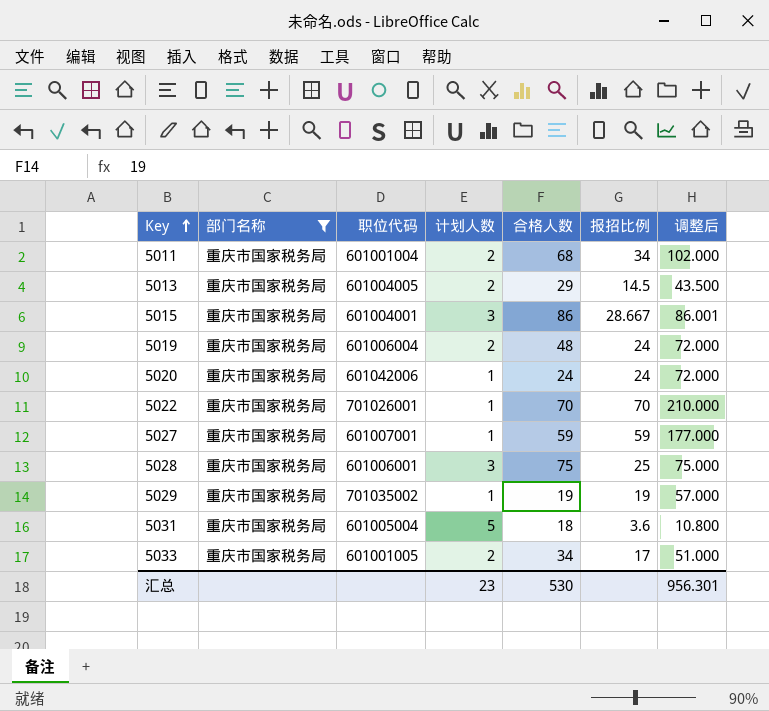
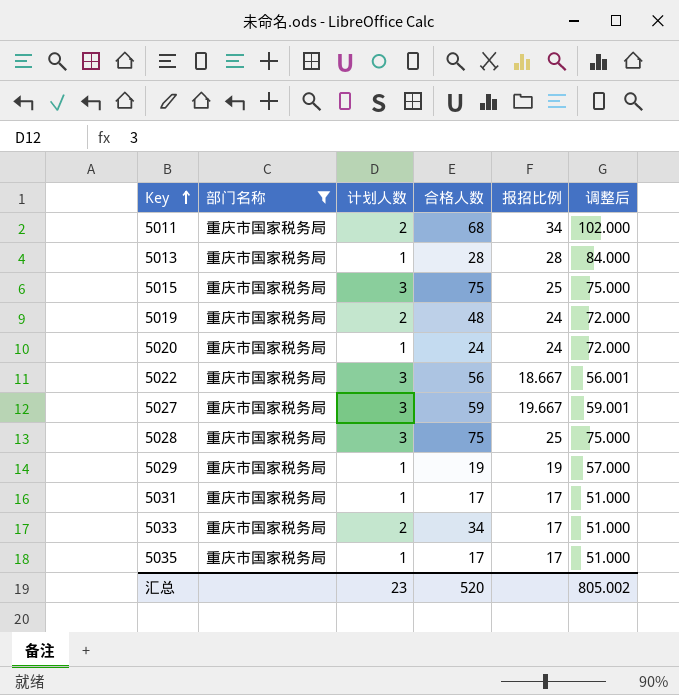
column 职位代码 | position: 3 -> none
5013 | 计划人数: 2 -> 1
5013 | 合格人数: 29 -> 28
5013 | 报招比例: 14.5 -> 28
5013 | 调整后: 43.500 -> 84.000
5015 | 合格人数: 86 -> 75
5015 | 报招比例: 28.667 -> 25
5015 | 调整后: 86.001 -> 75.000
5022 | 计划人数: 1 -> 3
5022 | 合格人数: 70 -> 56
5022 | 报招比例: 70 -> 18.667
5022 | 调整后: 210.000 -> 56.001
5027 | 计划人数: 1 -> 3
5027 | 报招比例: 59 -> 19.667
5027 | 调整后: 177.000 -> 59.001
5031 | 计划人数: 5 -> 1
5031 | 合格人数: 18 -> 17
5031 | 报招比例: 3.6 -> 17
5031 | 调整后: 10.800 -> 51.000
row 5035: none -> 重庆市国家税务局 | 1 | 17 | 17 | 51.000
汇总 | 合格人数: 530 -> 520
汇总 | 调整后: 956.301 -> 805.002

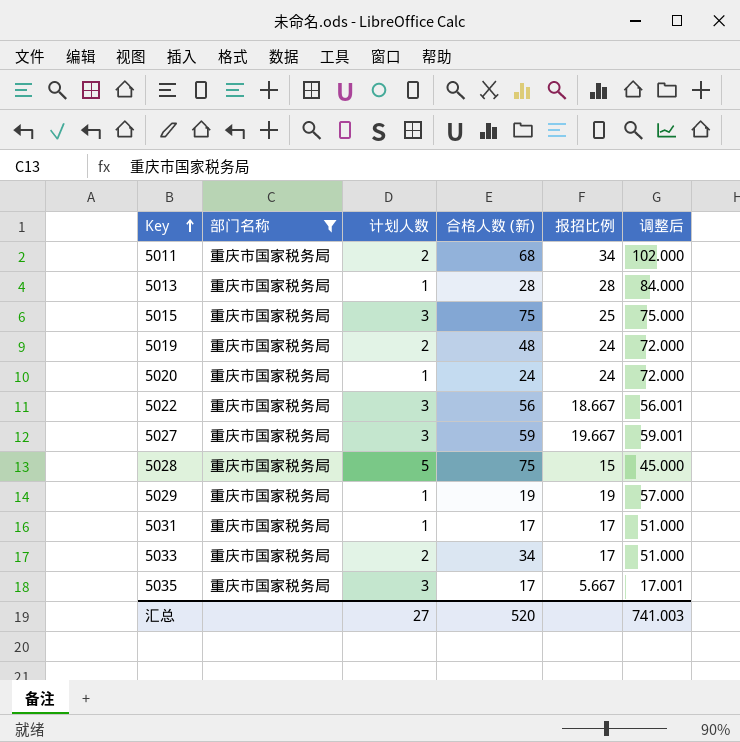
column name: 合格人数 -> 合格人数 (新)
5028 | 计划人数: 3 -> 5
5028 | 报招比例: 25 -> 15
5028 | 调整后: 75.000 -> 45.000
5035 | 计划人数: 1 -> 3
5035 | 报招比例: 17 -> 5.667
5035 | 调整后: 51.000 -> 17.001
汇总 | 计划人数: 23 -> 27
汇总 | 调整后: 805.002 -> 741.003

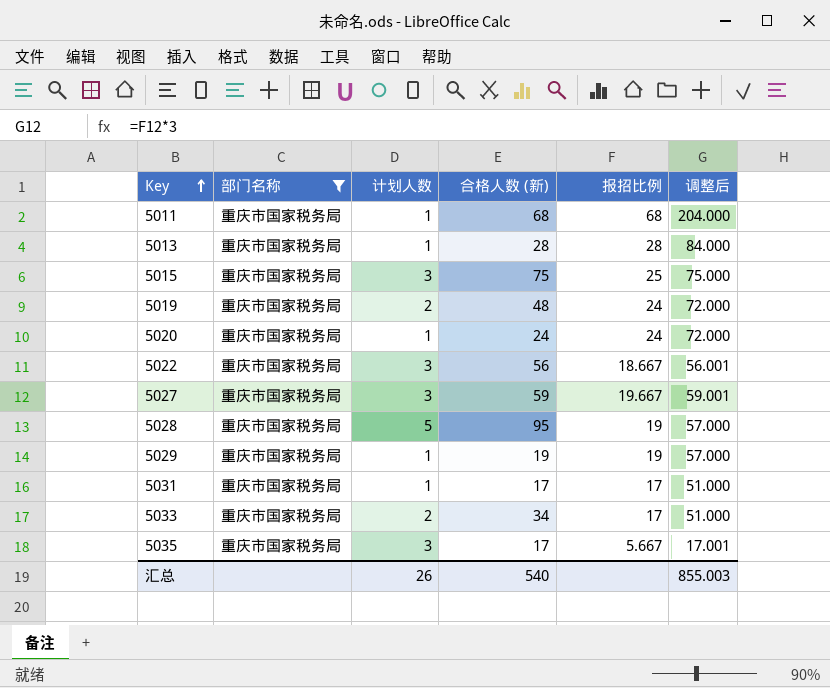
5011 | 计划人数: 2 -> 1
5011 | 报招比例: 34 -> 68
5011 | 调整后: 102.000 -> 204.000
5028 | 合格人数 (新): 75 -> 95
5028 | 报招比例: 15 -> 19
5028 | 调整后: 45.000 -> 57.000
汇总 | 计划人数: 27 -> 26
汇总 | 合格人数 (新): 520 -> 540
汇总 | 调整后: 741.003 -> 855.003

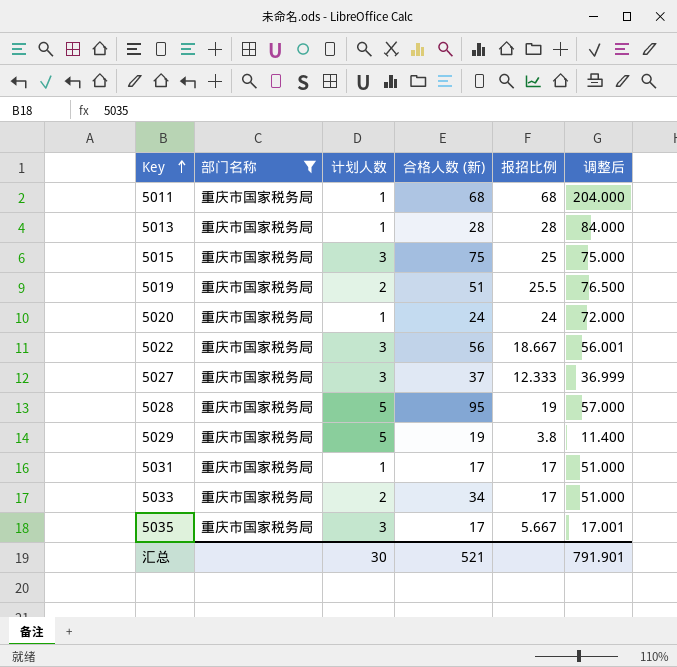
5019 | 合格人数 (新): 48 -> 51
5019 | 报招比例: 24 -> 25.5
5019 | 调整后: 72.000 -> 76.500
5027 | 合格人数 (新): 59 -> 37
5027 | 报招比例: 19.667 -> 12.333
5027 | 调整后: 59.001 -> 36.999
5029 | 计划人数: 1 -> 5
5029 | 报招比例: 19 -> 3.8
5029 | 调整后: 57.000 -> 11.400
汇总 | 计划人数: 26 -> 30
汇总 | 合格人数 (新): 540 -> 521
汇总 | 调整后: 855.003 -> 791.901

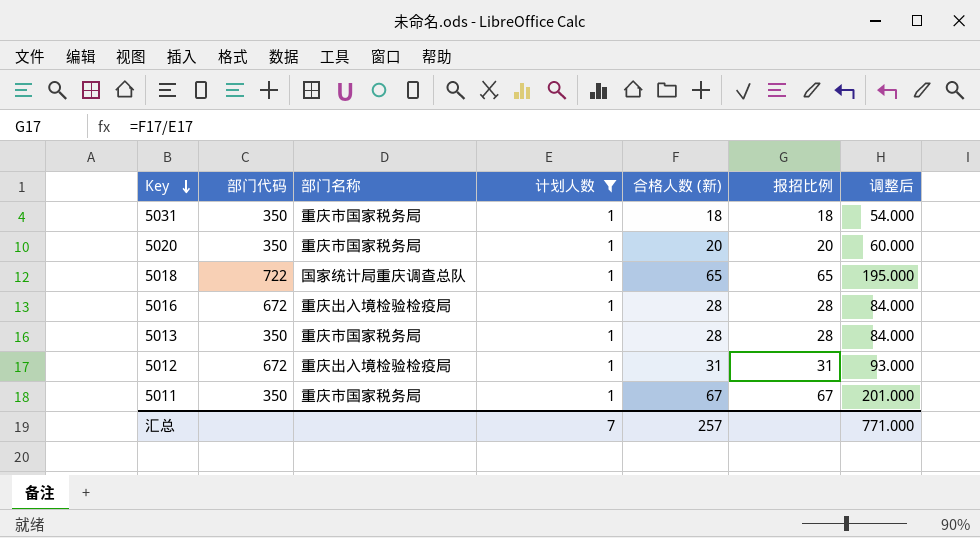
filter: 部门名称 = 重庆市国家税务局 -> 计划人数 = 1
row order: Key ascending -> Key descending
column 部门代码 | position: none -> 2
5031 | 合格人数 (新): 17 -> 18
5031 | 报招比例: 17 -> 18
5031 | 调整后: 51.000 -> 54.000
5020 | 合格人数 (新): 24 -> 20
5020 | 报招比例: 24 -> 20
5020 | 调整后: 72.000 -> 60.000
5011 | 合格人数 (新): 68 -> 67
5011 | 报招比例: 68 -> 67
5011 | 调整后: 204.000 -> 201.000
汇总 | 计划人数: 30 -> 7
汇总 | 合格人数 (新): 521 -> 257
汇总 | 调整后: 791.901 -> 771.000

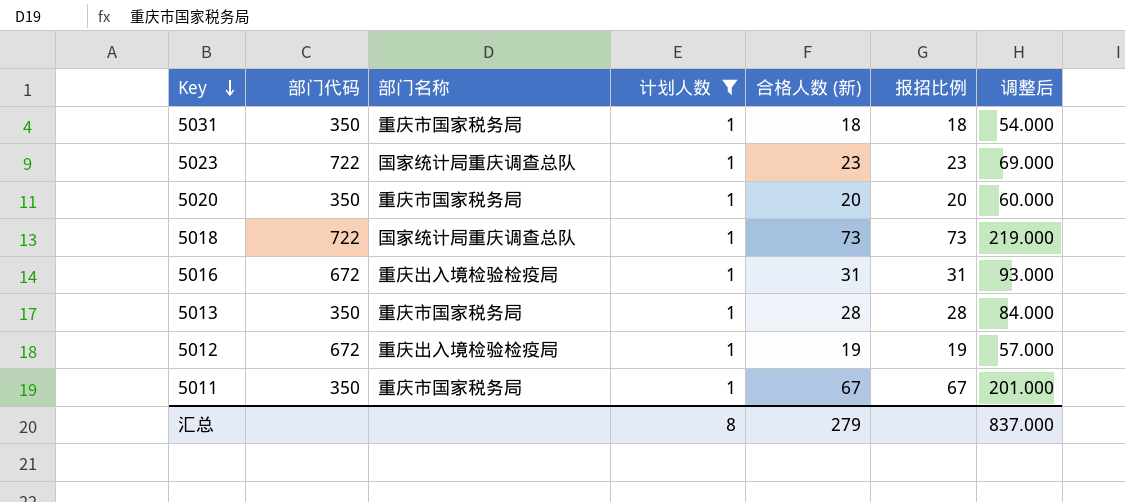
row 5023: none -> 722 | 国家统计局重庆调查总队 | 1 | 23 | 23 | 69.000
5018 | 合格人数 (新): 65 -> 73
5018 | 报招比例: 65 -> 73
5018 | 调整后: 195.000 -> 219.000
5016 | 合格人数 (新): 28 -> 31
5016 | 报招比例: 28 -> 31
5016 | 调整后: 84.000 -> 93.000
5012 | 合格人数 (新): 31 -> 19
5012 | 报招比例: 31 -> 19
5012 | 调整后: 93.000 -> 57.000
汇总 | 计划人数: 7 -> 8
汇总 | 合格人数 (新): 257 -> 279
汇总 | 调整后: 771.000 -> 837.000

